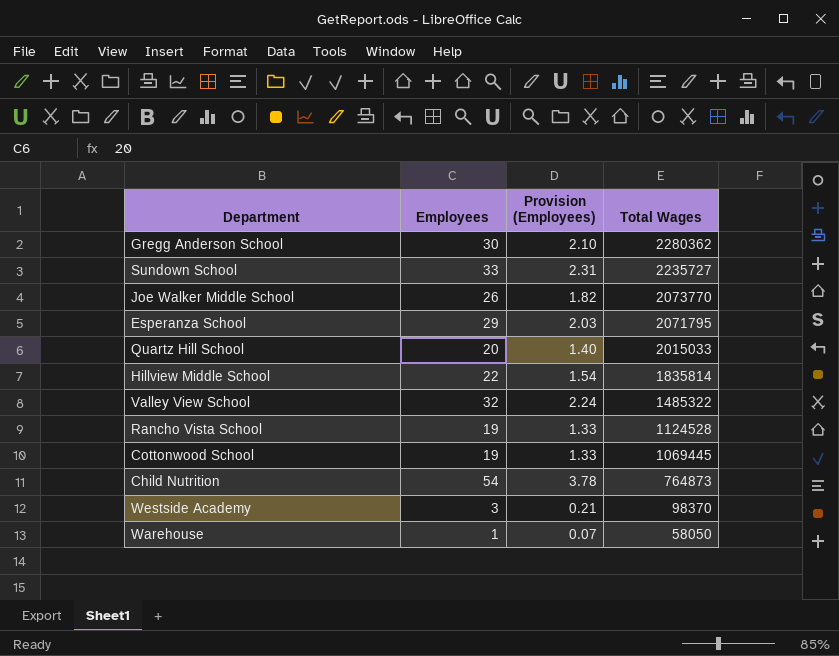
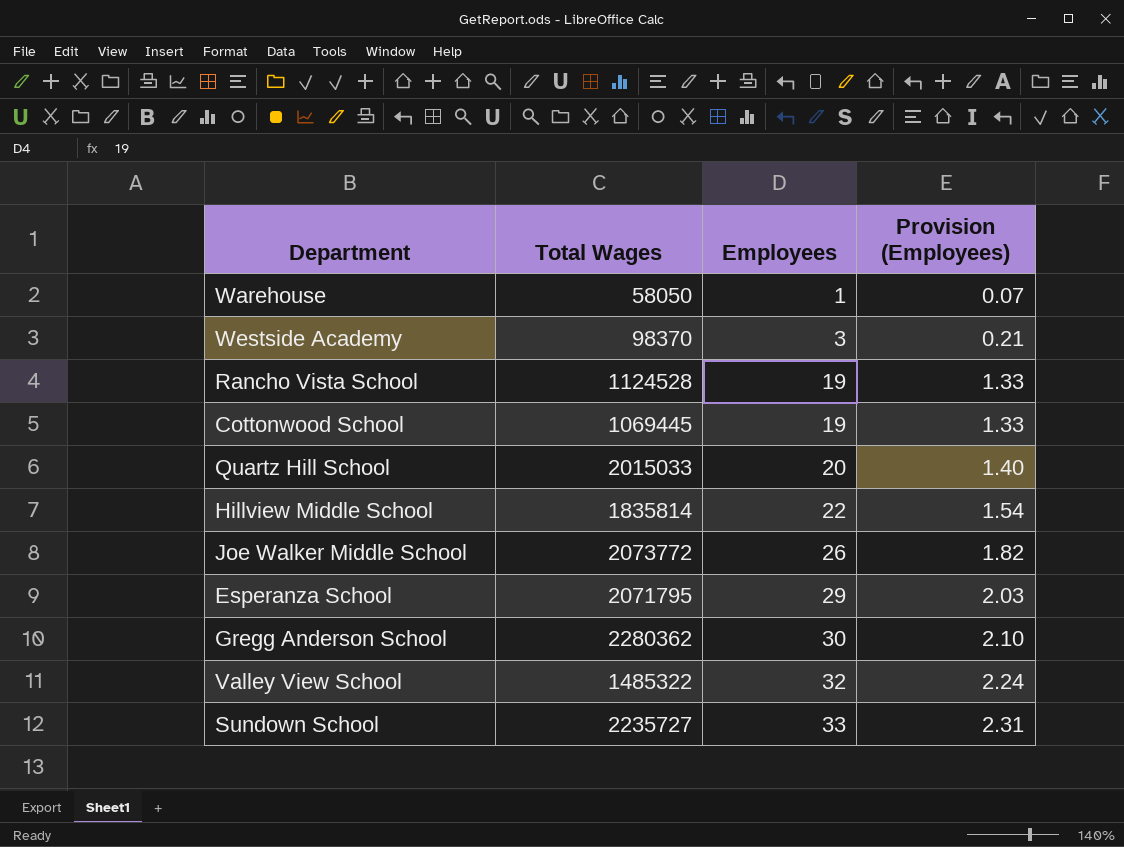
row order: Total Wages descending -> Employees ascending
column Total Wages | position: 4 -> 2
row Child Nutrition: 54 | 3.78 | 764873 -> none
Joe Walker Middle School | Total Wages: 2073770 -> 2073772

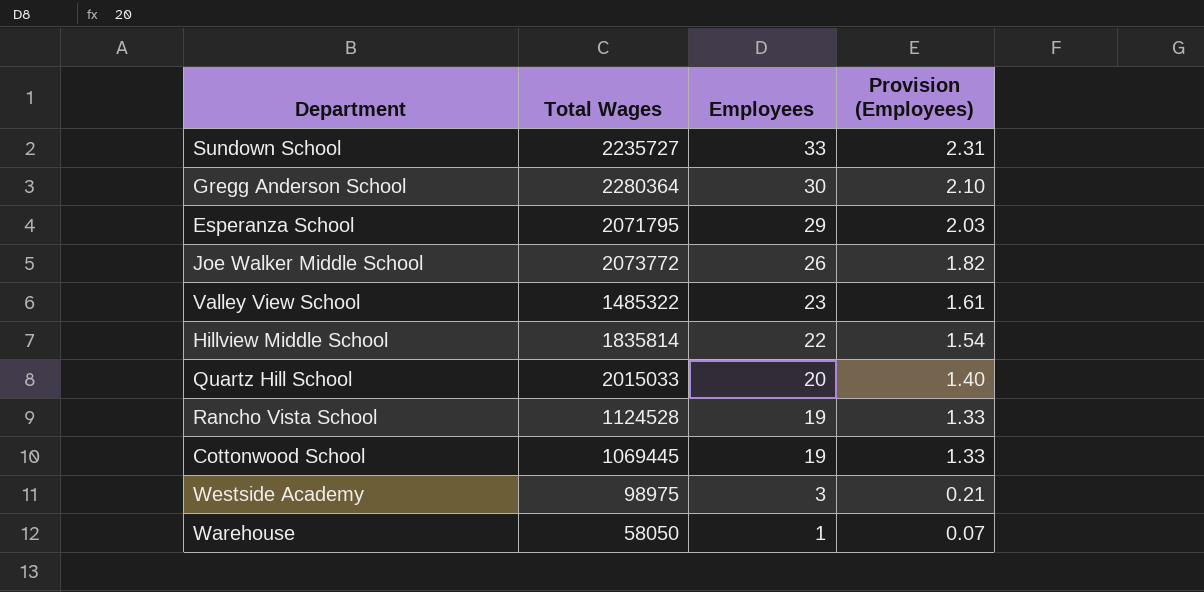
row order: Employees ascending -> Employees descending
Gregg Anderson School | Total Wages: 2280362 -> 2280364
Valley View School | Employees: 32 -> 23
Valley View School | Provision (Employees): 2.24 -> 1.61
Westside Academy | Total Wages: 98370 -> 98975

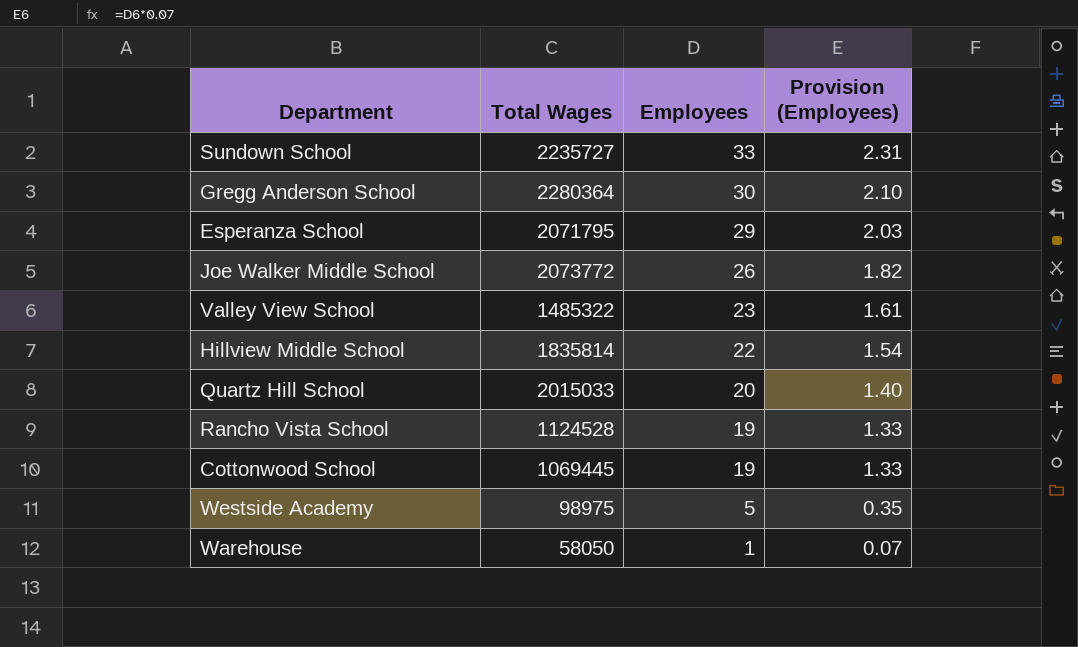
Westside Academy | Employees: 3 -> 5
Westside Academy | Provision (Employees): 0.21 -> 0.35

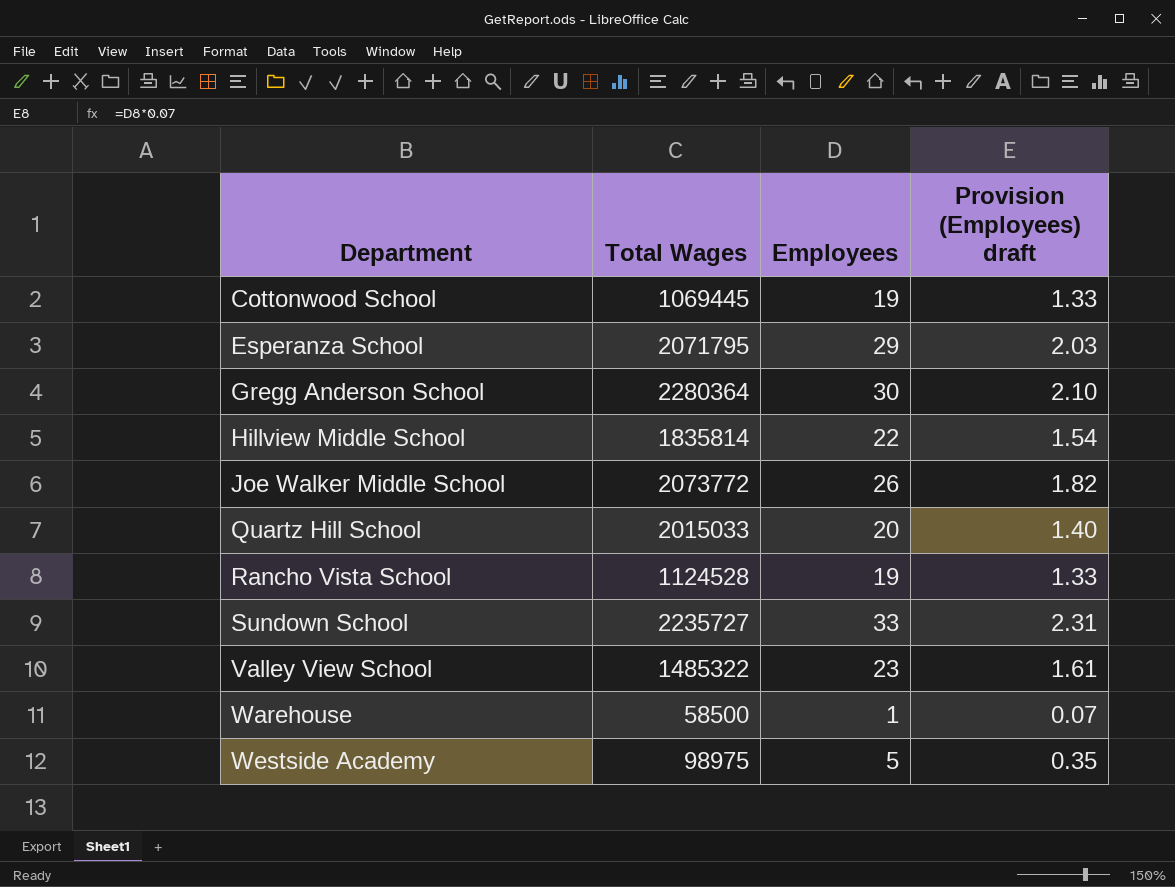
row order: Employees descending -> Department ascending
column name: Provision (Employees) -> Provision (Employees) draft
Warehouse | Total Wages: 58050 -> 58500

